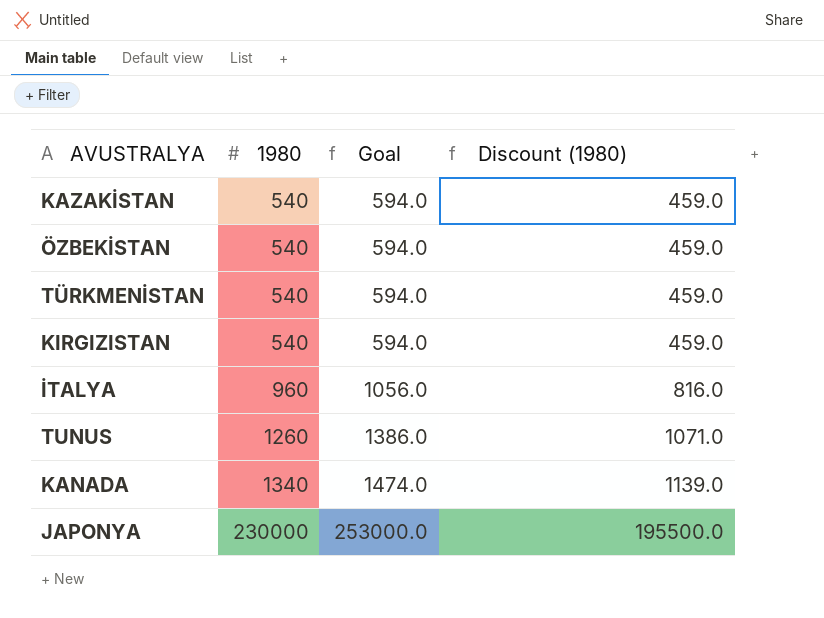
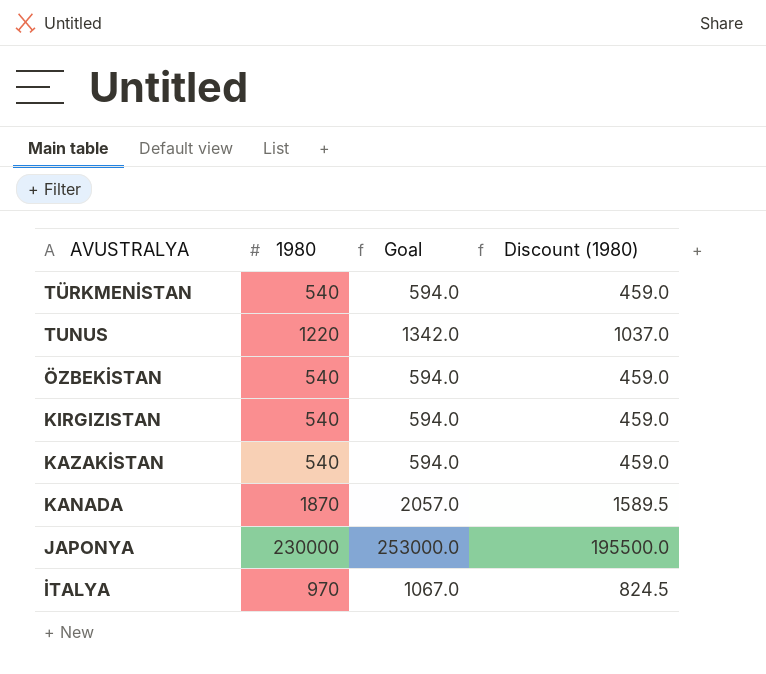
row order: 1980 ascending -> AVUSTRALYA descending
TUNUS | 1980: 1260 -> 1220
TUNUS | Goal: 1386.0 -> 1342.0
TUNUS | Discount (1980): 1071.0 -> 1037.0
KANADA | 1980: 1340 -> 1870
KANADA | Goal: 1474.0 -> 2057.0
KANADA | Discount (1980): 1139.0 -> 1589.5
İTALYA | 1980: 960 -> 970
İTALYA | Goal: 1056.0 -> 1067.0
İTALYA | Discount (1980): 816.0 -> 824.5

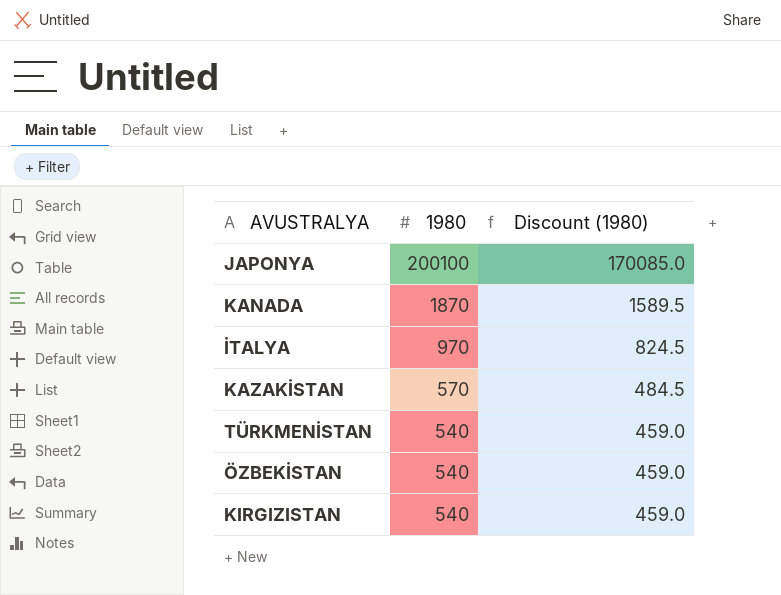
row order: AVUSTRALYA descending -> 1980 descending
column Goal | formula: [1980] * 1.1 -> none
row TUNUS: 1220 | 1342.0 | 1037.0 -> none
JAPONYA | 1980: 230000 -> 200100
JAPONYA | Discount (1980): 195500.0 -> 170085.0
KAZAKİSTAN | 1980: 540 -> 570
KAZAKİSTAN | Discount (1980): 459.0 -> 484.5

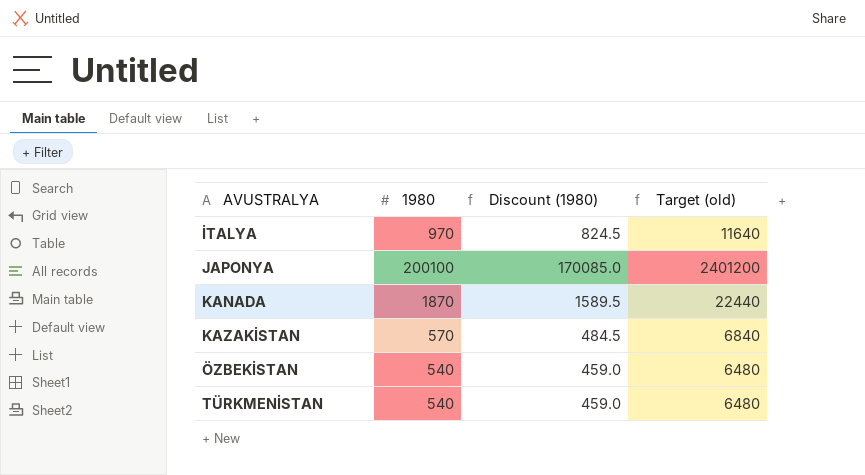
row order: 1980 descending -> AVUSTRALYA ascending
column Target (old) | formula: none -> [1980] * 12
row KIRGIZISTAN: 540 | 459.0 -> none

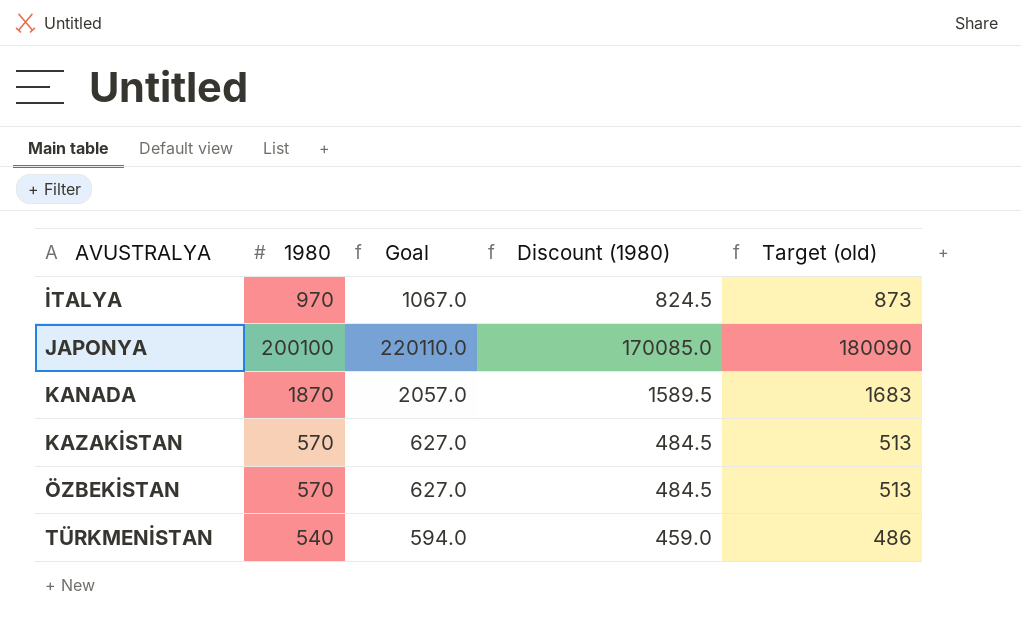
column Goal | formula: none -> [1980] * 1.1
column Target (old) | formula: [1980] * 12 -> [1980] * 0.9
ÖZBEKİSTAN | 1980: 540 -> 570
ÖZBEKİSTAN | Discount (1980): 459.0 -> 484.5

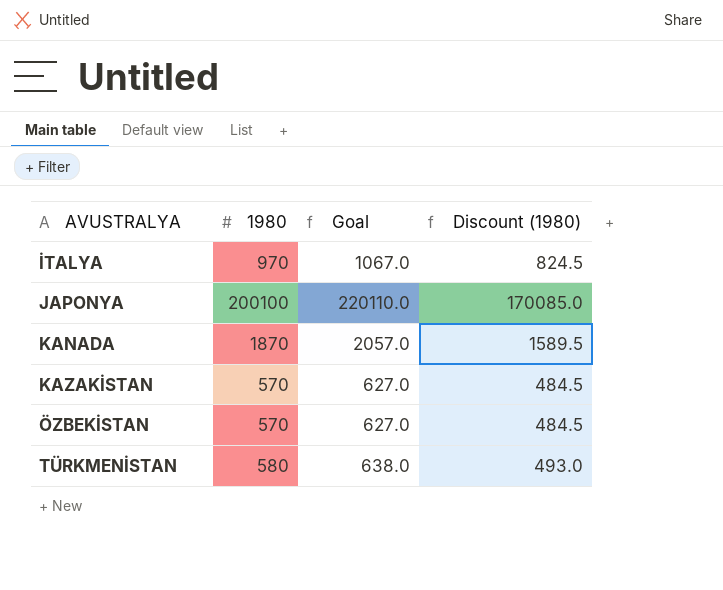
column Target (old) | formula: [1980] * 0.9 -> none
TÜRKMENİSTAN | 1980: 540 -> 580
TÜRKMENİSTAN | Goal: 594.0 -> 638.0
TÜRKMENİSTAN | Discount (1980): 459.0 -> 493.0

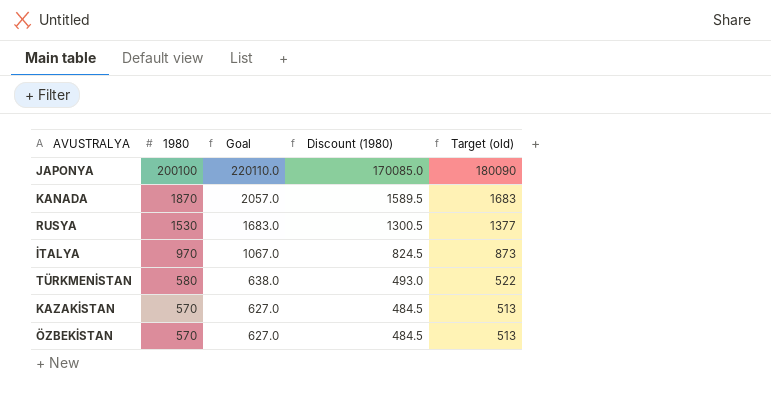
row order: AVUSTRALYA ascending -> 1980 descending
column Target (old) | formula: none -> [1980] * 0.9
row RUSYA: none -> 1530 | 1683.0 | 1300.5 | 1377

